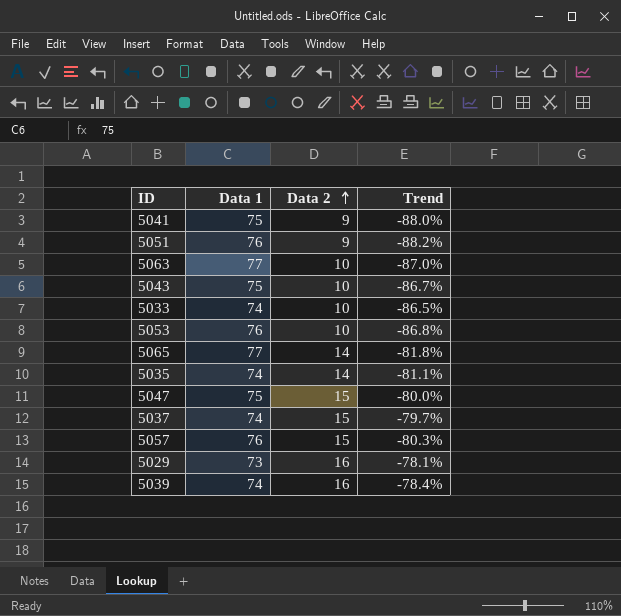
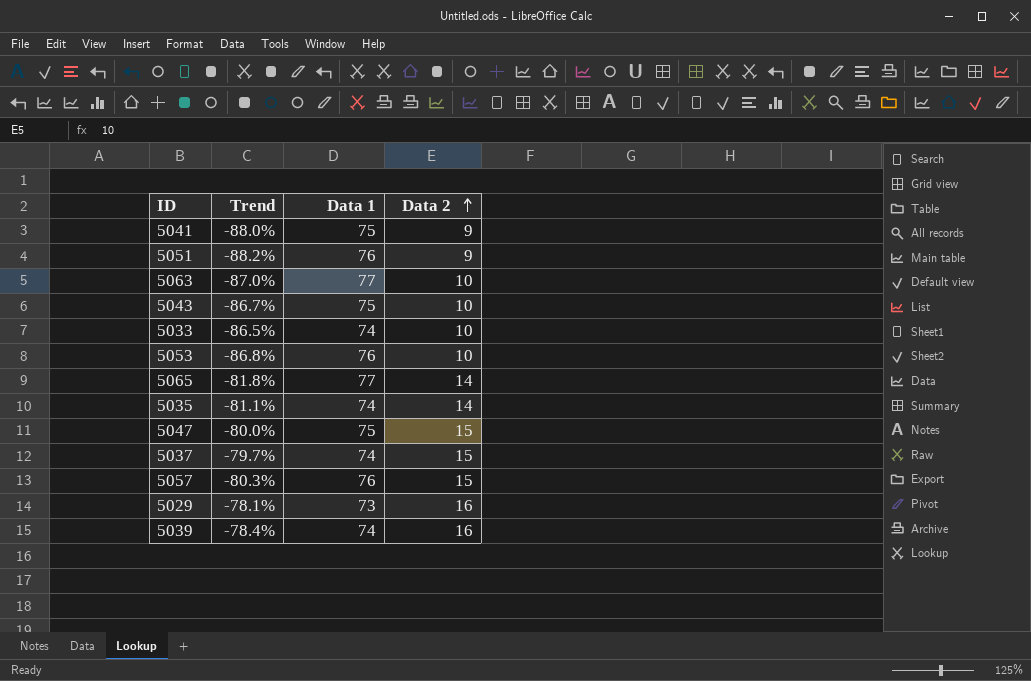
column Trend | position: 4 -> 2

